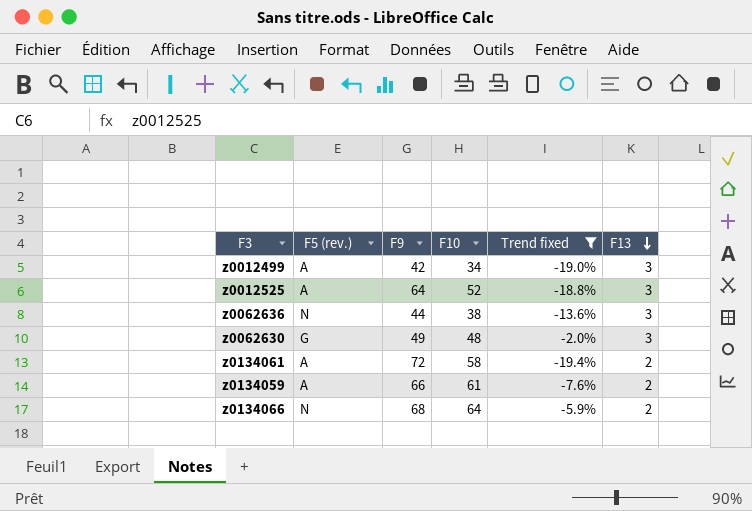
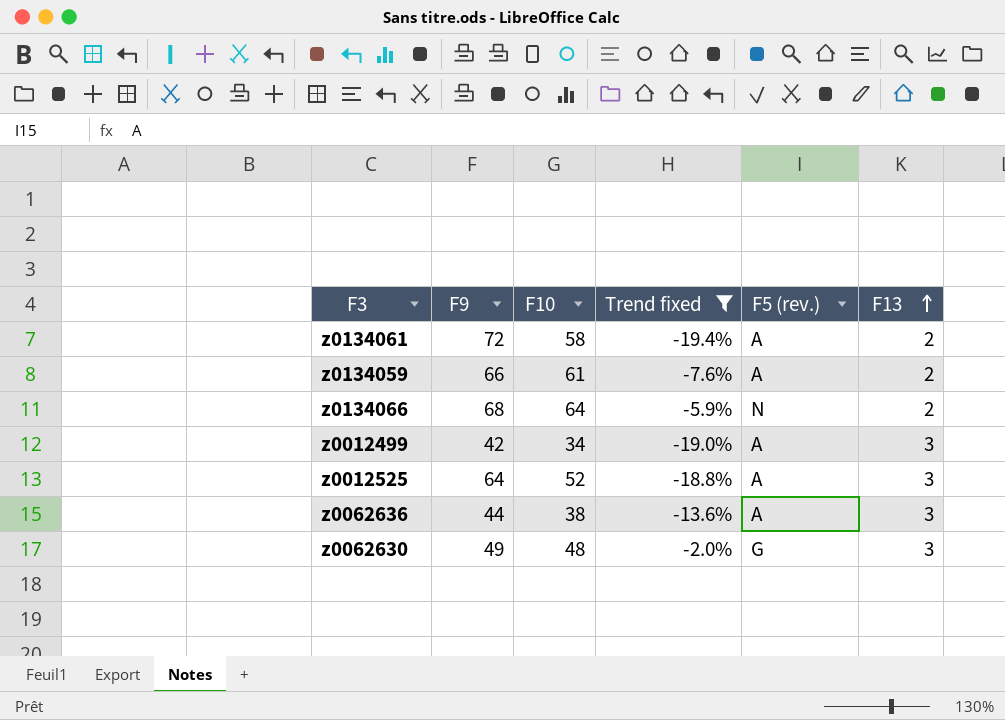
row order: F13 descending -> F13 ascending
column F5 (rev.) | position: 2 -> 5
z0062636 | F5 (rev.): N -> A

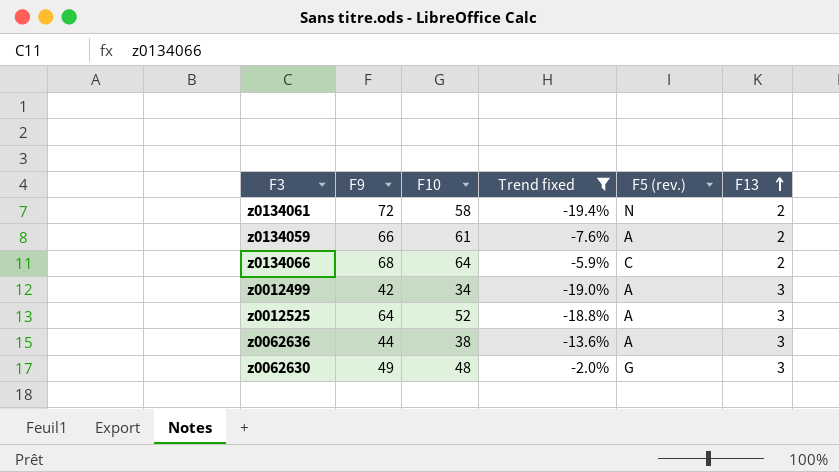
z0134061 | F5 (rev.): A -> N
z0134066 | F5 (rev.): N -> C

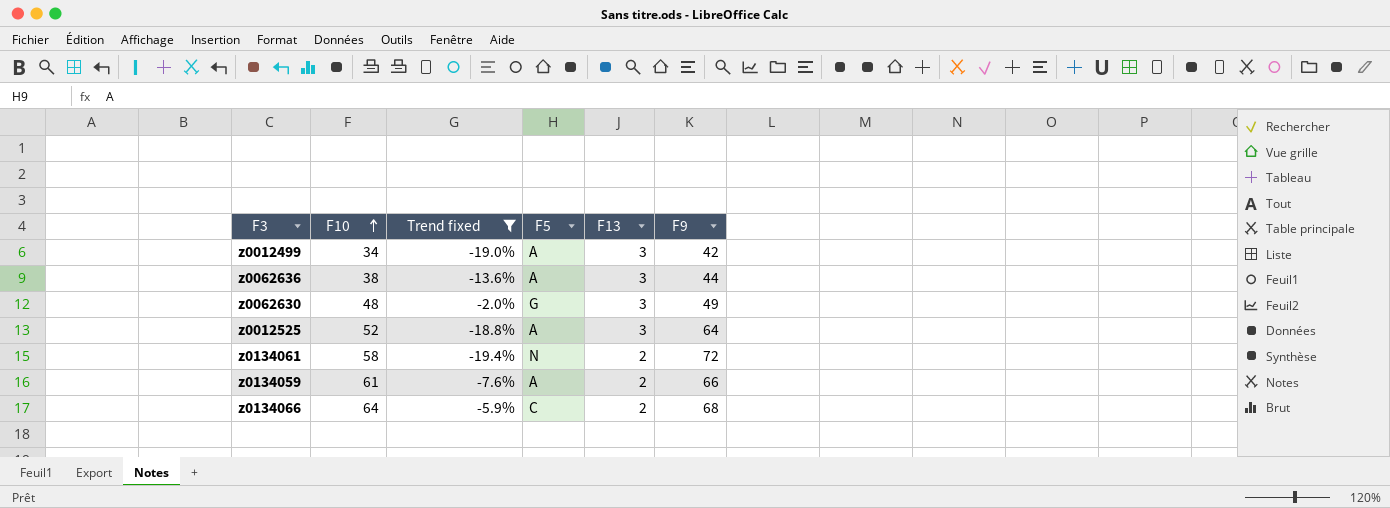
row order: F13 ascending -> F10 ascending
column name: F5 (rev.) -> F5
column F9 | position: 2 -> 6

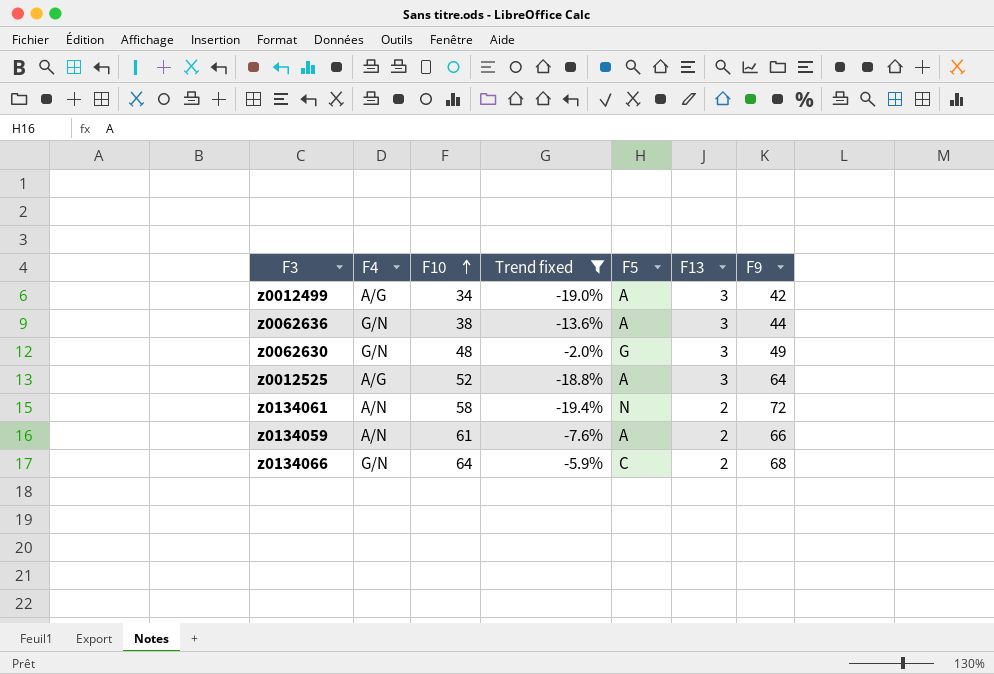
column F4 | position: none -> 2

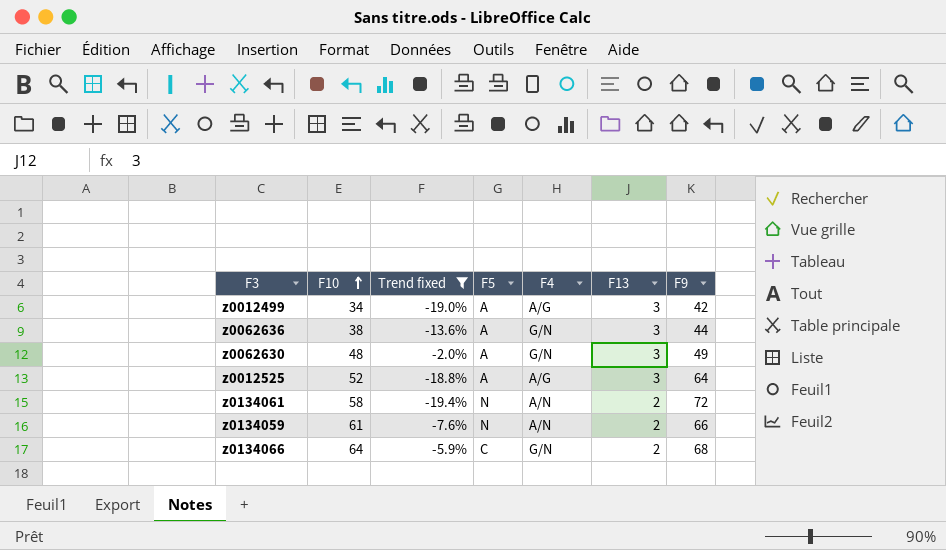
column F4 | position: 2 -> 5
z0062630 | F5: G -> A
z0134059 | F5: A -> N

